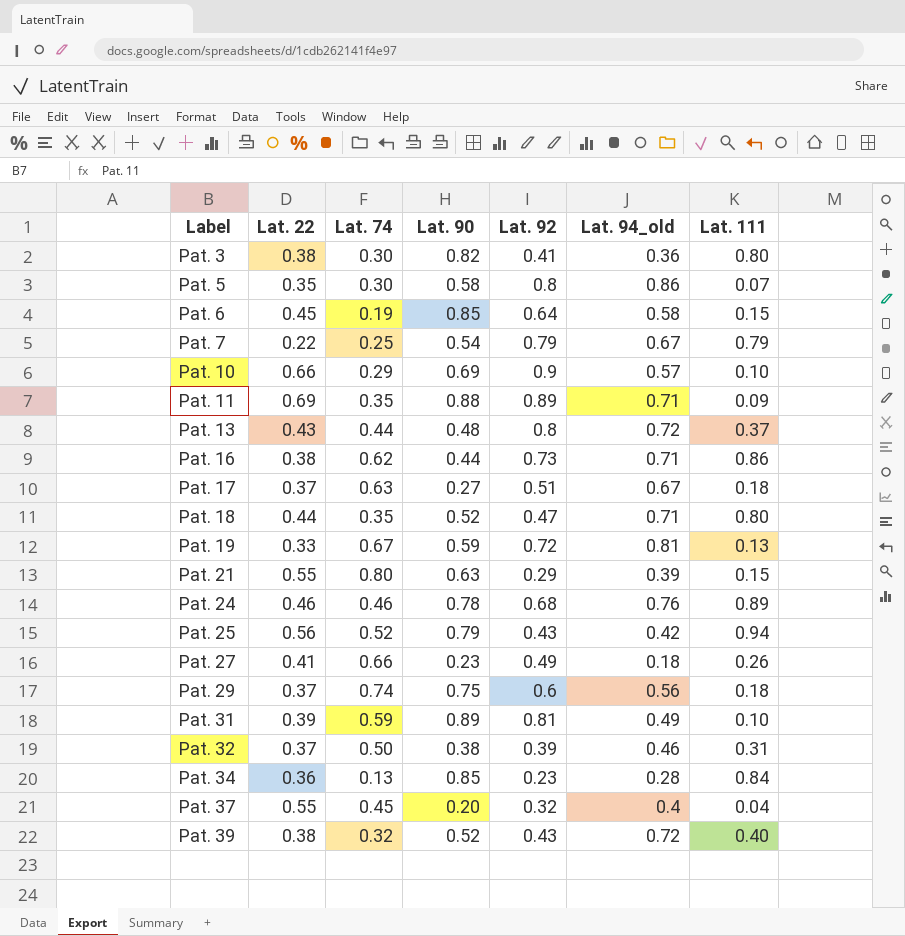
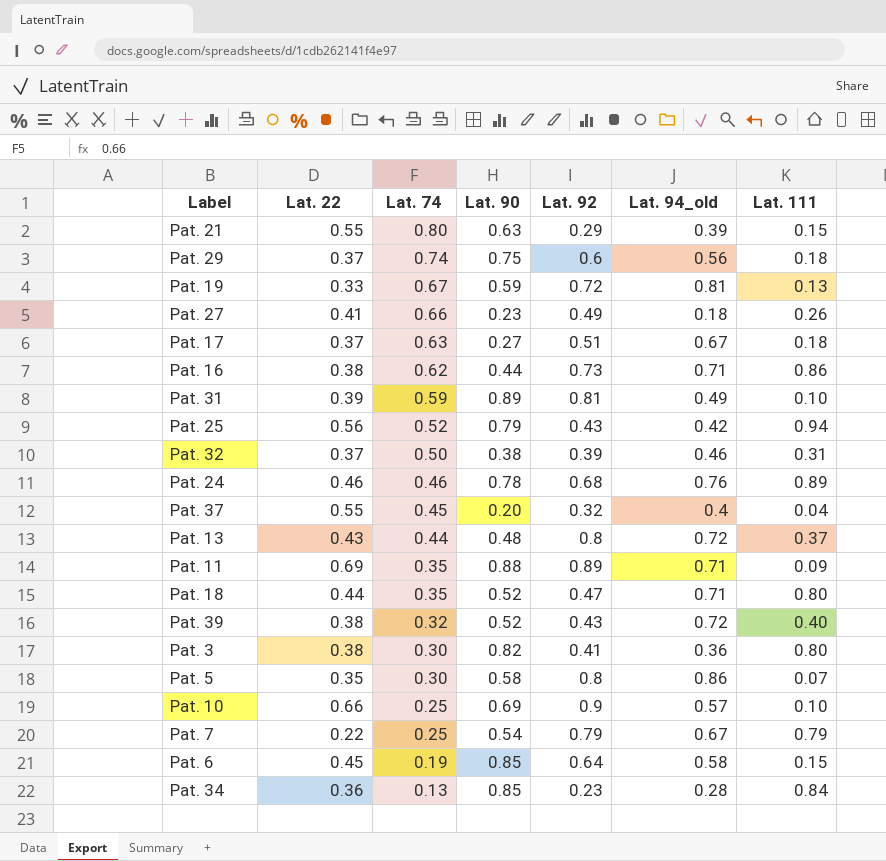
row order: Label ascending -> Lat. 74 descending
Pat. 10 | Lat. 74: 0.29 -> 0.25

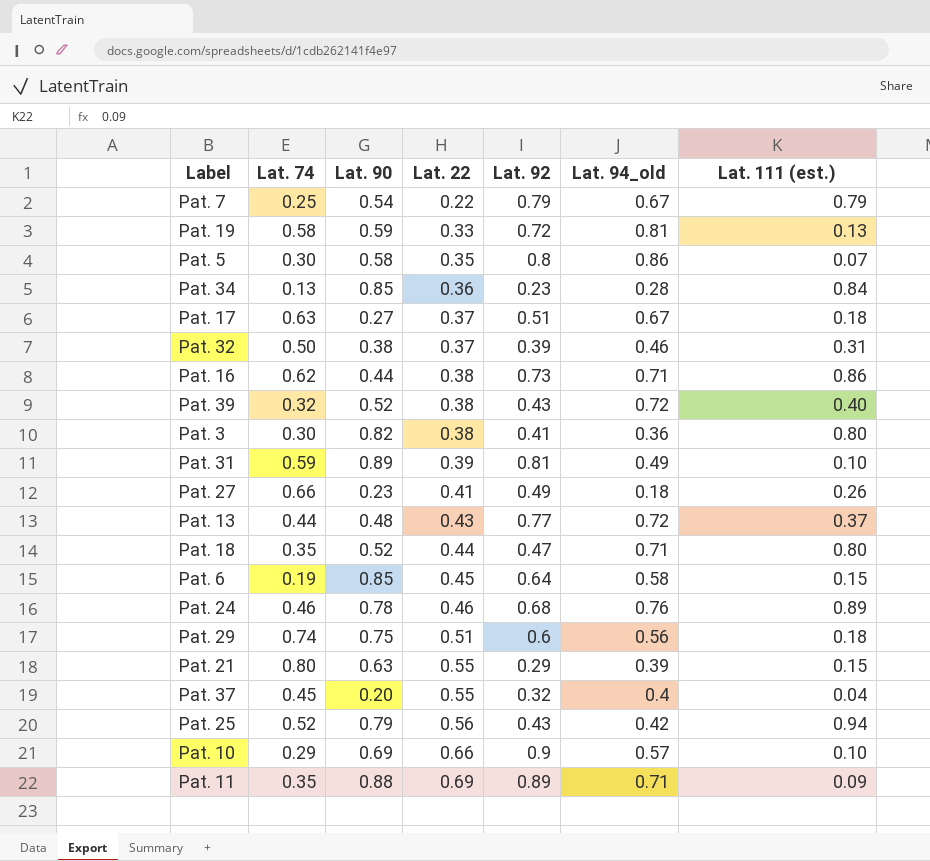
row order: Lat. 74 descending -> Lat. 22 ascending
column Lat. 22 | position: 2 -> 4
column name: Lat. 111 -> Lat. 111 (est.)
Pat. 19 | Lat. 74: 0.67 -> 0.58
Pat. 13 | Lat. 92: 0.8 -> 0.77
Pat. 29 | Lat. 22: 0.37 -> 0.51
Pat. 10 | Lat. 74: 0.25 -> 0.29

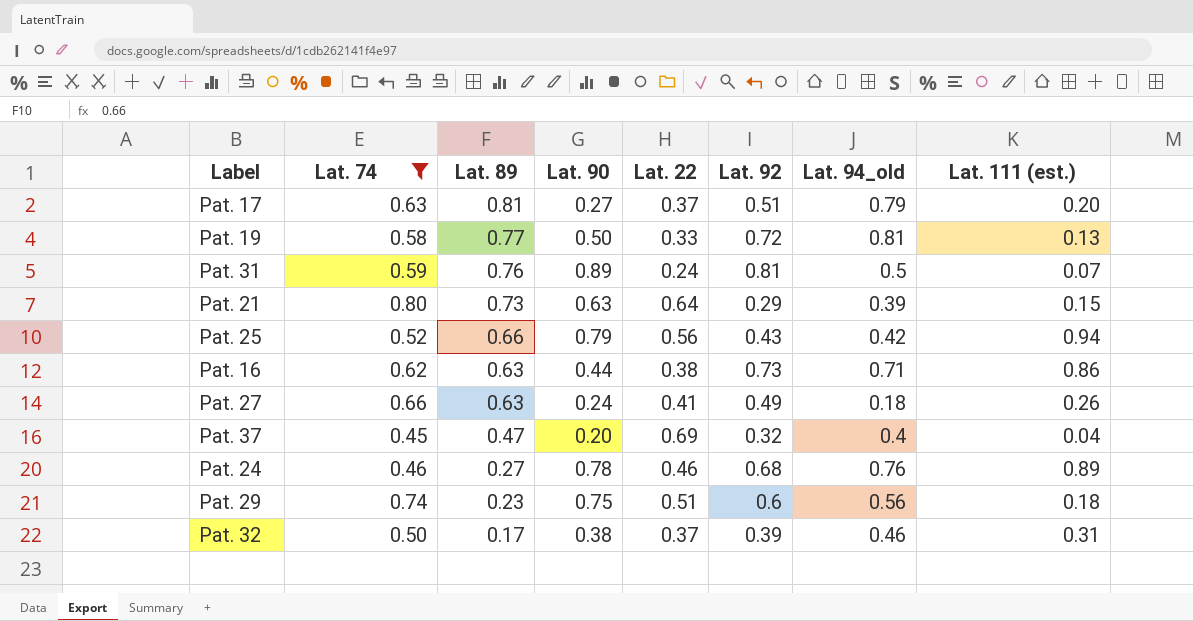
filter: none -> Lat. 74 >= 0.45
row order: Lat. 22 ascending -> Lat. 89 descending
column Lat. 89 | position: none -> 3
Pat. 17 | Lat. 94_old: 0.67 -> 0.79
Pat. 17 | Lat. 111 (est.): 0.18 -> 0.20
Pat. 19 | Lat. 90: 0.59 -> 0.50
Pat. 31 | Lat. 22: 0.39 -> 0.24
Pat. 31 | Lat. 94_old: 0.49 -> 0.5
Pat. 31 | Lat. 111 (est.): 0.10 -> 0.07
Pat. 21 | Lat. 22: 0.55 -> 0.64
Pat. 27 | Lat. 90: 0.23 -> 0.24
Pat. 37 | Lat. 22: 0.55 -> 0.69

